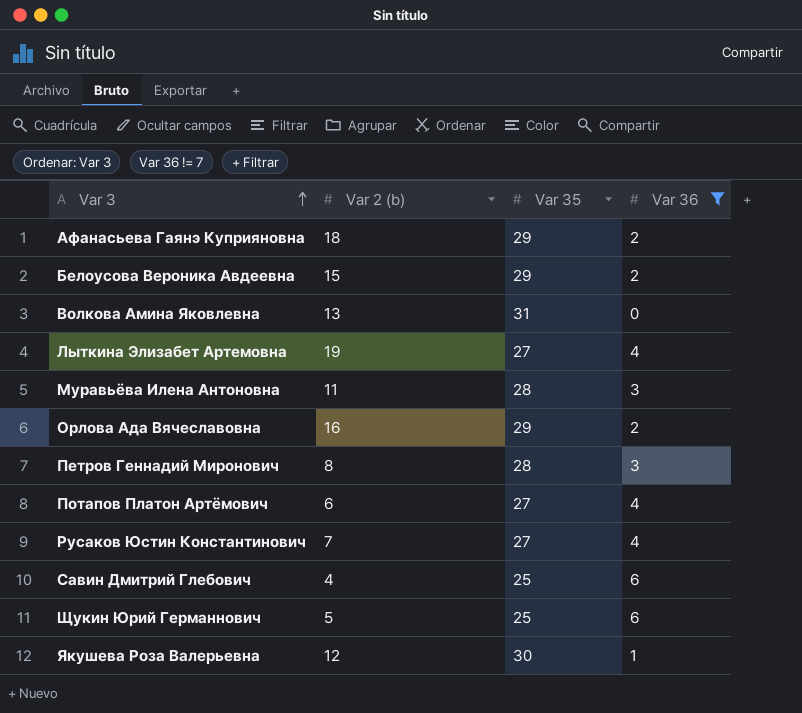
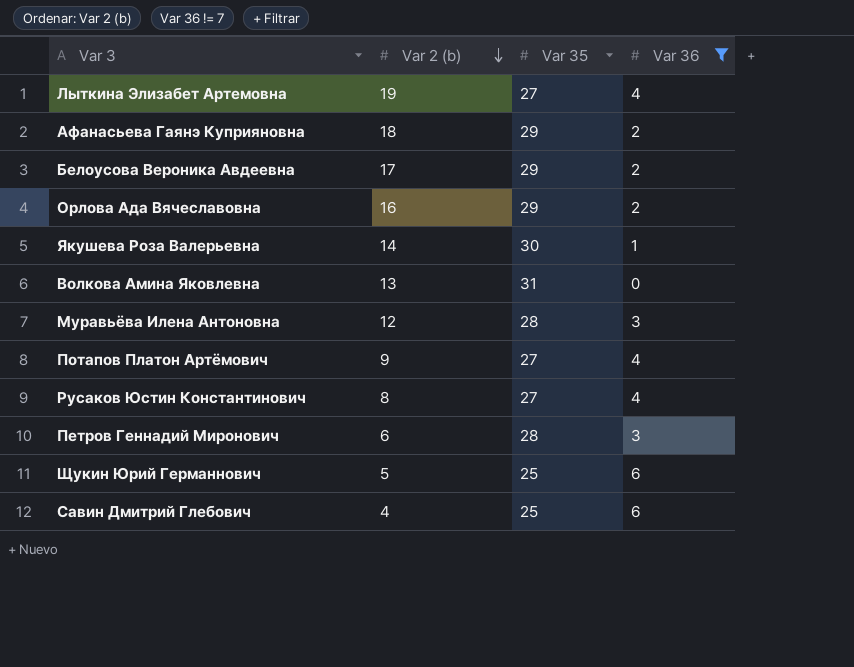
row order: Var 3 ascending -> Var 2 (b) descending
Белоусова Вероника Авдеевна | Var 2 (b): 15 -> 17
Якушева Роза Валерьевна | Var 2 (b): 12 -> 14
Муравьёва Илена Антоновна | Var 2 (b): 11 -> 12
Потапов Платон Артёмович | Var 2 (b): 6 -> 9
Русаков Юстин Константинович | Var 2 (b): 7 -> 8
Петров Геннадий Миронович | Var 2 (b): 8 -> 6

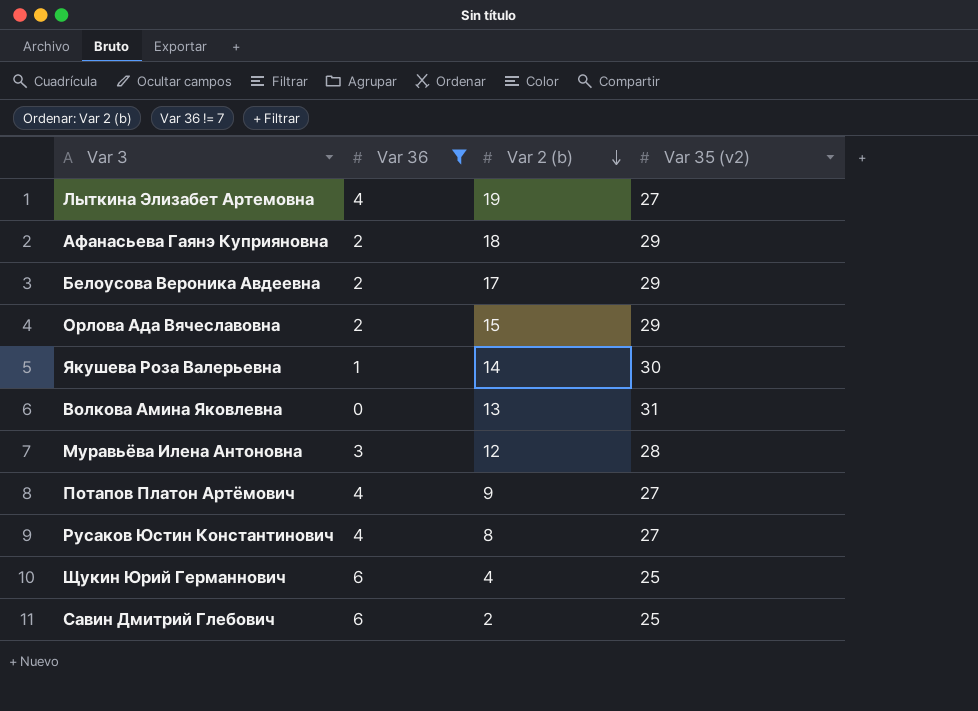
column Var 36 | position: 4 -> 2
column name: Var 35 -> Var 35 (v2)
row Петров Геннадий Миронович: 6 | 28 | 3 -> none
Орлова Ада Вячеславовна | Var 2 (b): 16 -> 15
Щукин Юрий Германнович | Var 2 (b): 5 -> 4
Савин Дмитрий Глебович | Var 2 (b): 4 -> 2

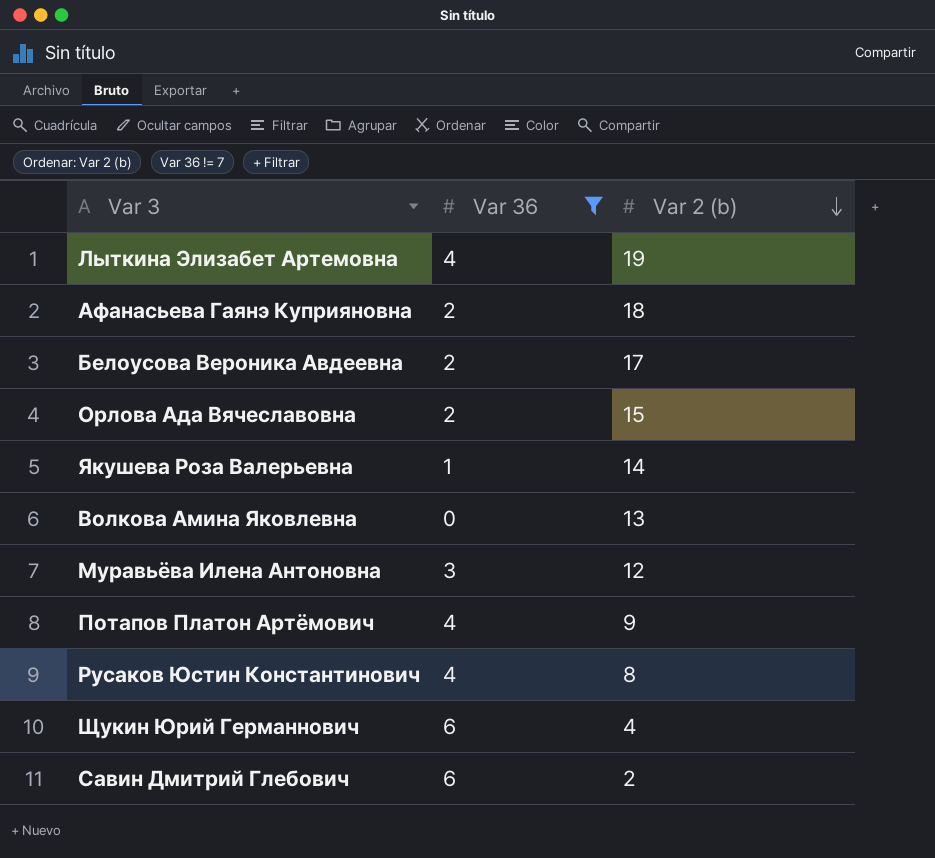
column Var 35 (v2) | position: 4 -> none

